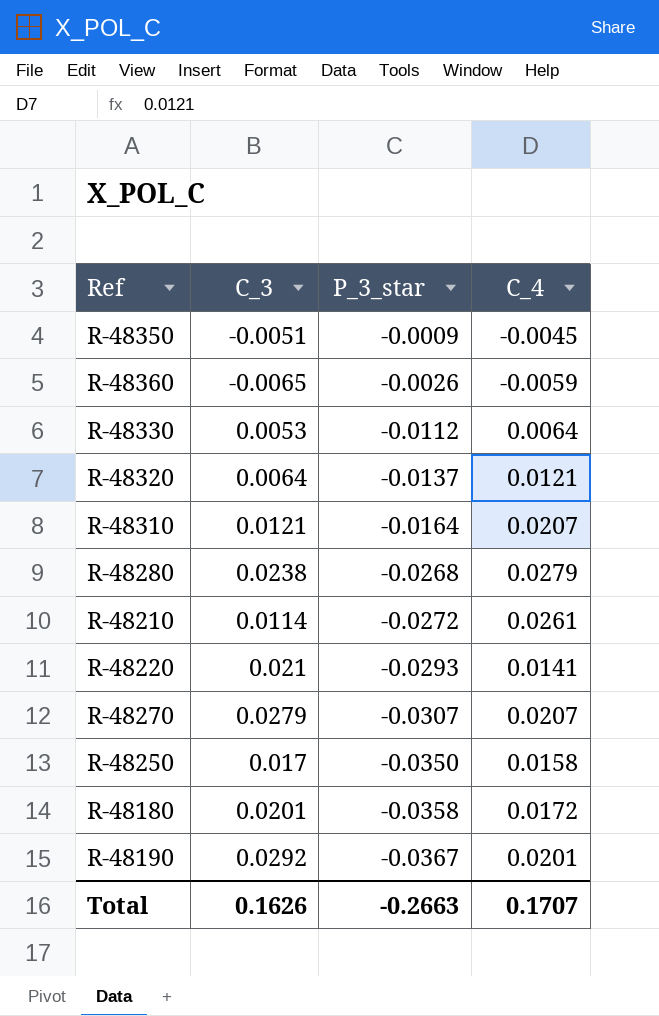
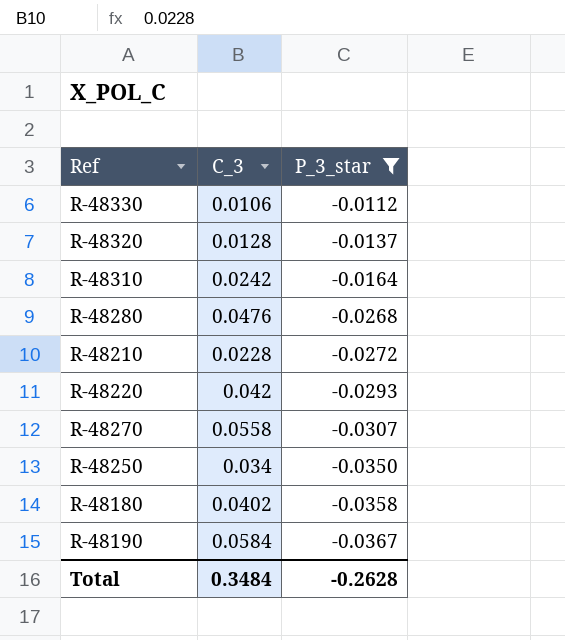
filter: none -> P_3_star <= -0.0112
column C_4 | position: 4 -> none
R-48330 | C_3: 0.0053 -> 0.0106
R-48320 | C_3: 0.0064 -> 0.0128
R-48310 | C_3: 0.0121 -> 0.0242
R-48280 | C_3: 0.0238 -> 0.0476
R-48210 | C_3: 0.0114 -> 0.0228
R-48220 | C_3: 0.021 -> 0.042
R-48270 | C_3: 0.0279 -> 0.0558
R-48250 | C_3: 0.017 -> 0.034
R-48180 | C_3: 0.0201 -> 0.0402
R-48190 | C_3: 0.0292 -> 0.0584
Total | C_3: 0.1626 -> 0.3484
Total | P_3_star: -0.2663 -> -0.2628

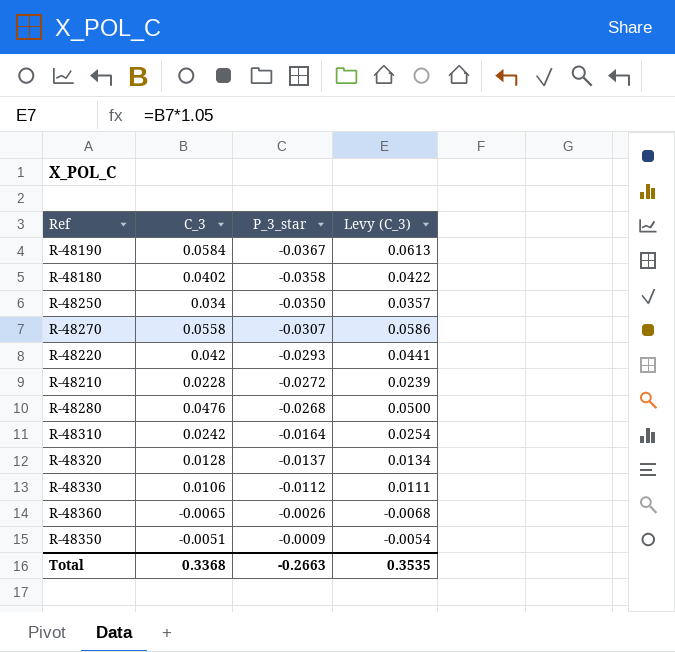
filter: P_3_star <= -0.0112 -> none
row order: P_3_star descending -> P_3_star ascending
column Levy (C_3) | formula: none -> [C_3] * 1.05
Total | C_3: 0.3484 -> 0.3368
Total | P_3_star: -0.2628 -> -0.2663

